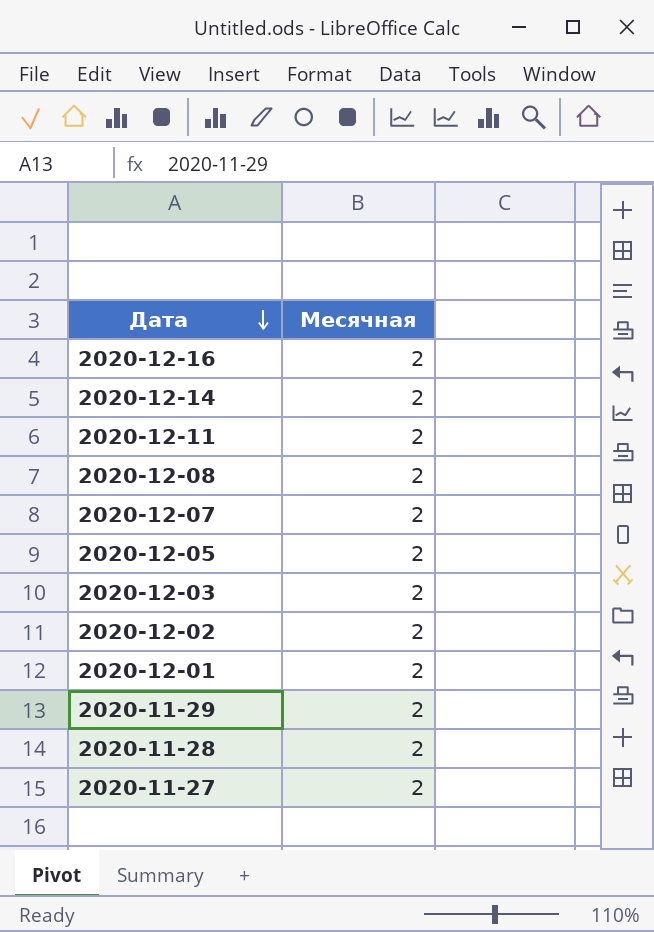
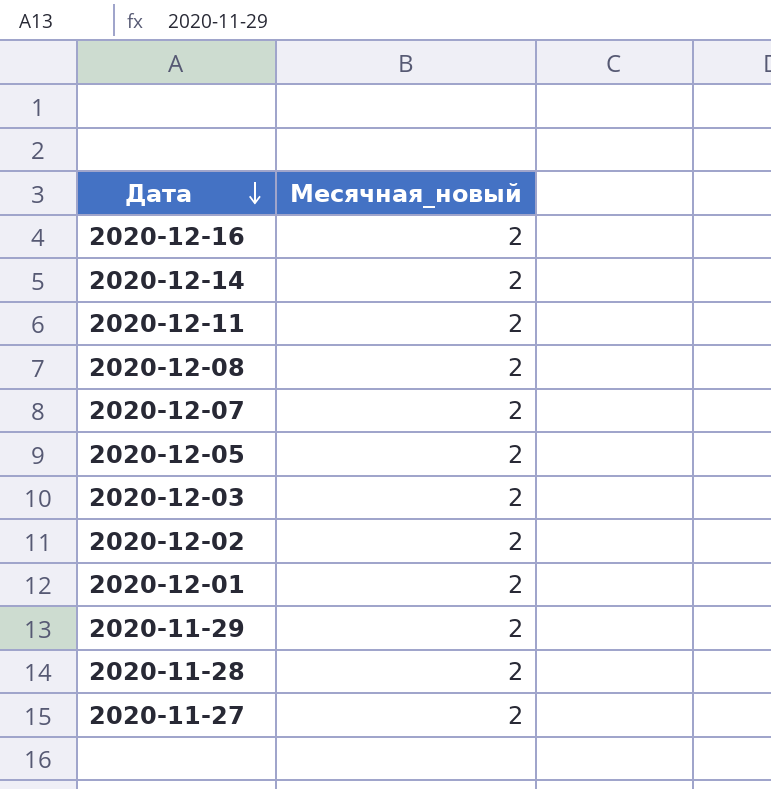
column name: Месячная -> Месячная_новый

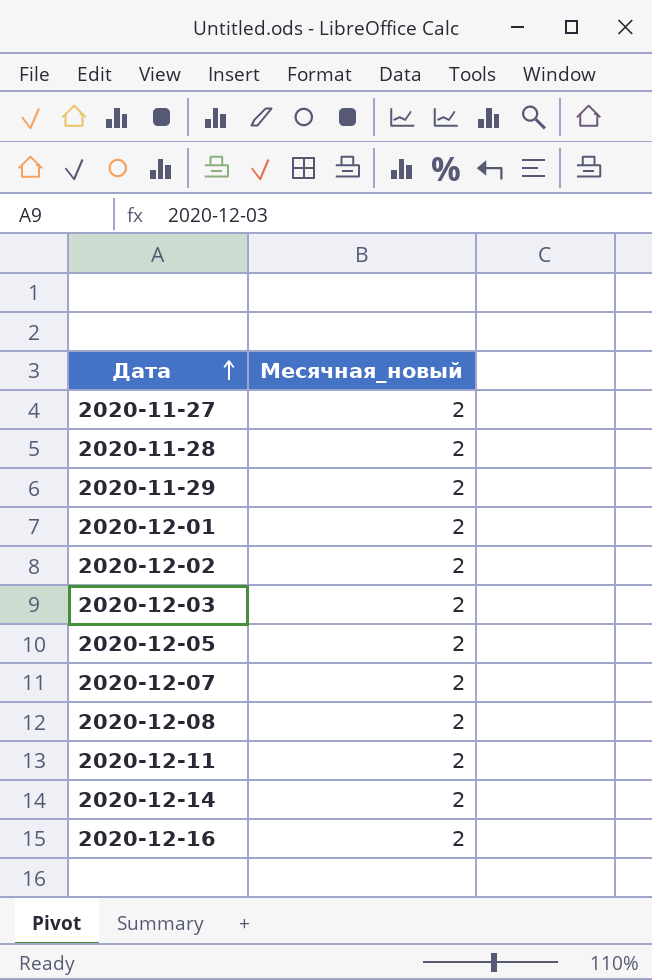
row order: Дата descending -> Дата ascending

